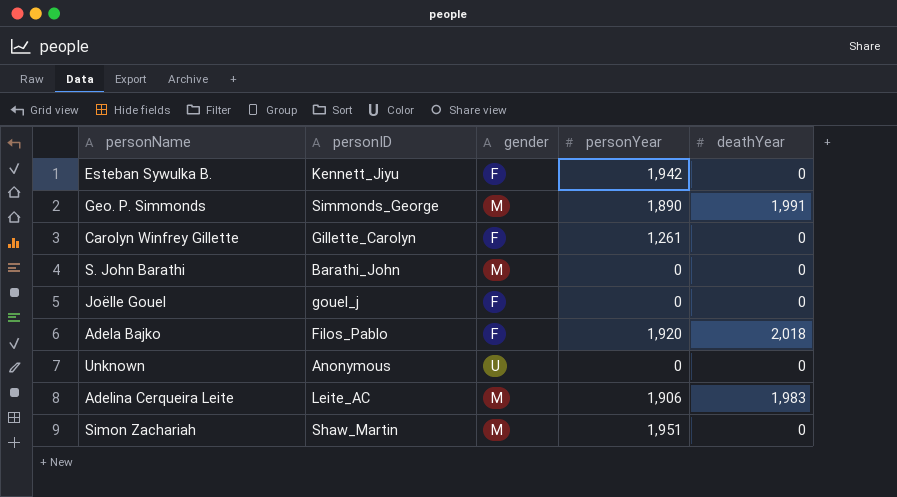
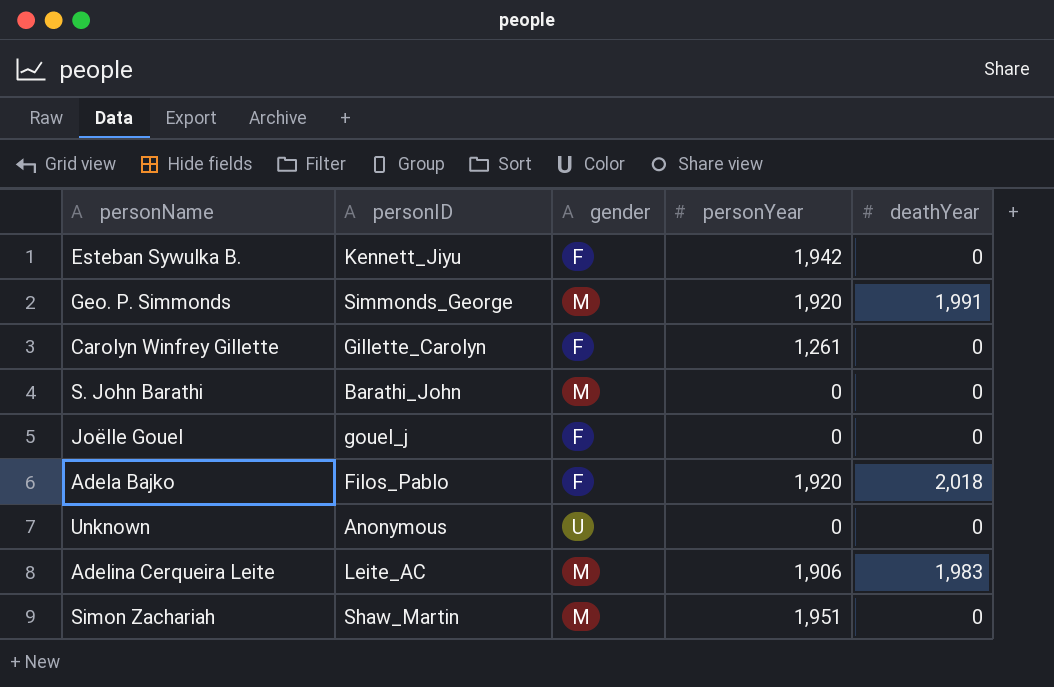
Geo. P. Simmonds | personYear: 1,890 -> 1,920

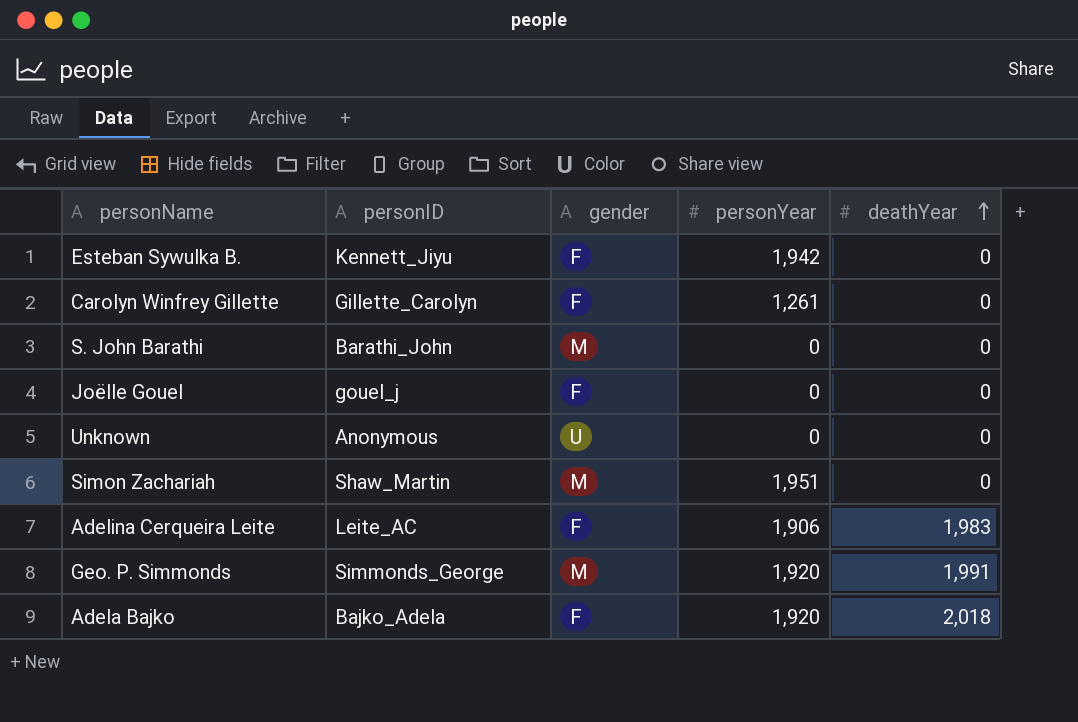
row order: none -> deathYear ascending
Adelina Cerqueira Leite | gender: M -> F
Adela Bajko | personID: Filos_Pablo -> Bajko_Adela

